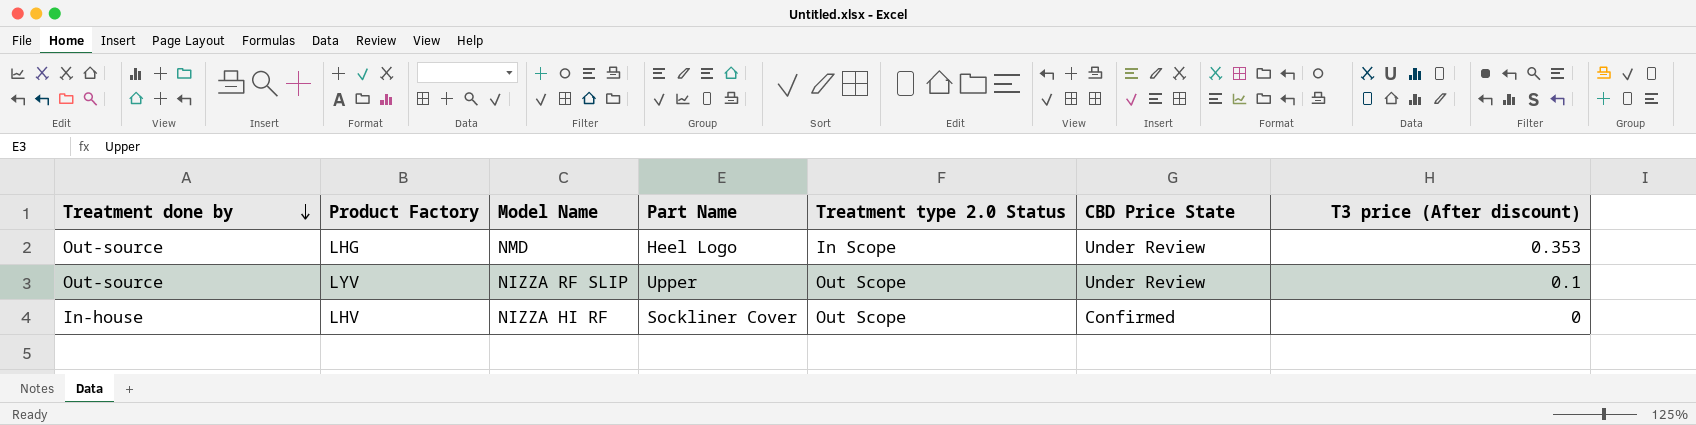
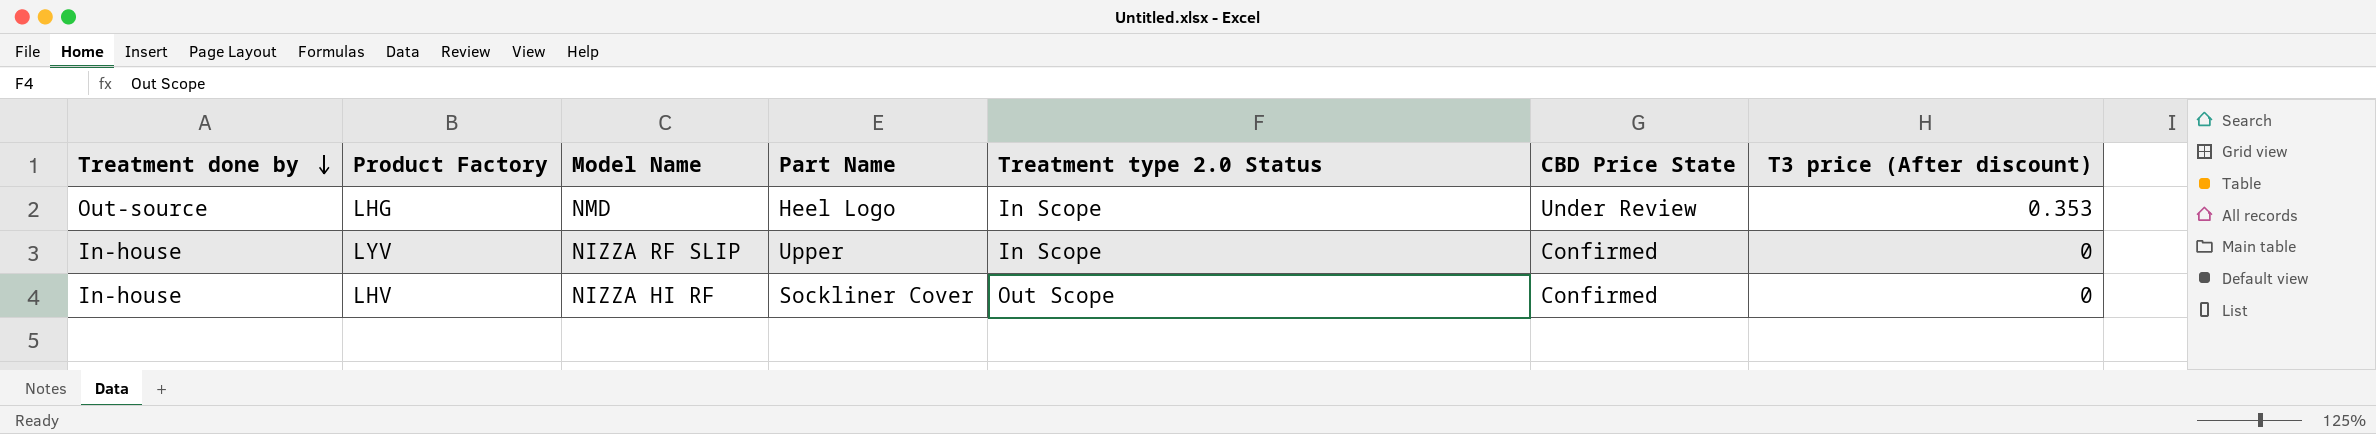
LYV | Treatment done by: Out-source -> In-house
LYV | Treatment type 2.0 Status: Out Scope -> In Scope
LYV | CBD Price State: Under Review -> Confirmed
LYV | T3 price (After discount): 0.1 -> 0

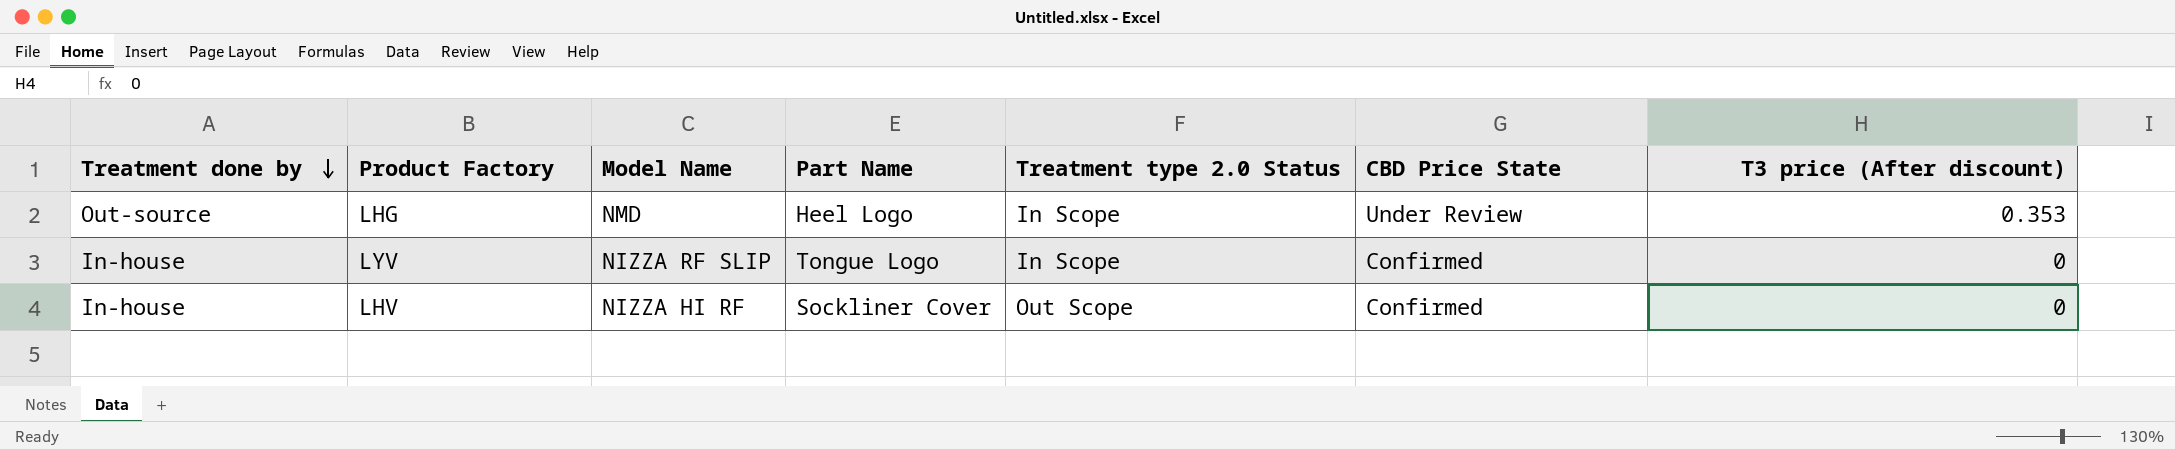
LYV | Part Name: Upper -> Tongue Logo

